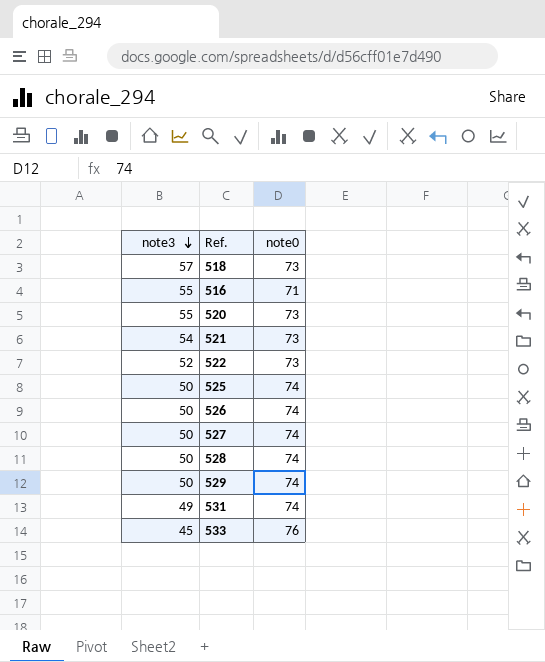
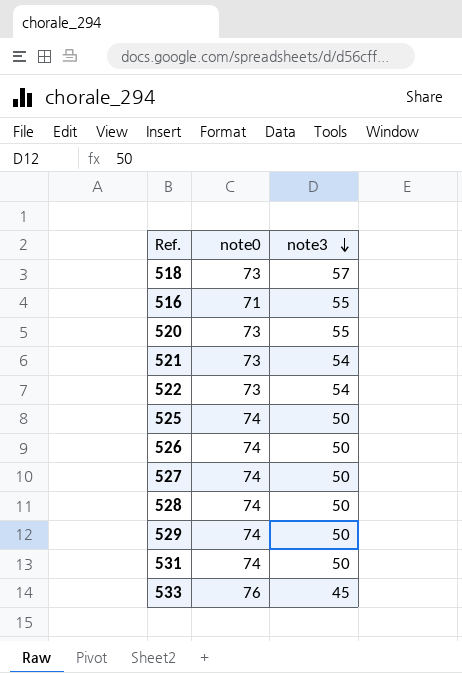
column note3 | position: 1 -> 3
522 | note3: 52 -> 54
531 | note3: 49 -> 50

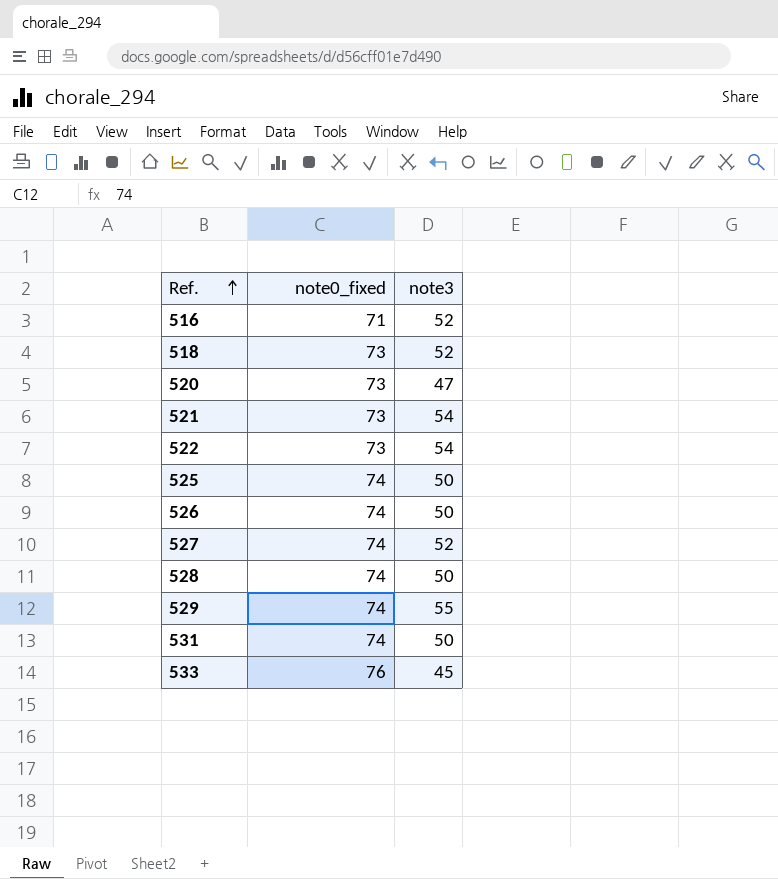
row order: note3 descending -> Ref. ascending
column name: note0 -> note0_fixed
516 | note3: 55 -> 52
518 | note3: 57 -> 52
520 | note3: 55 -> 47
527 | note3: 50 -> 52
529 | note3: 50 -> 55

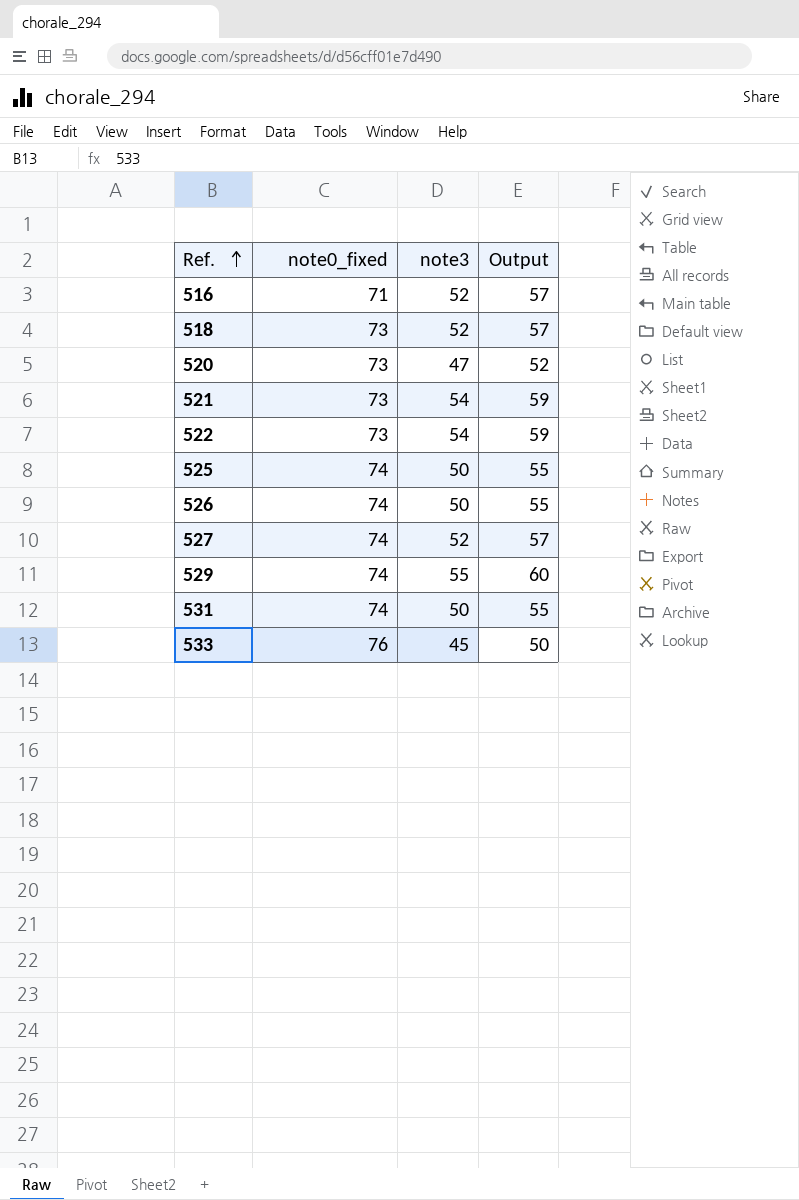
column Output | formula: none -> [note3] + 5
row 528: 74 | 50 -> none

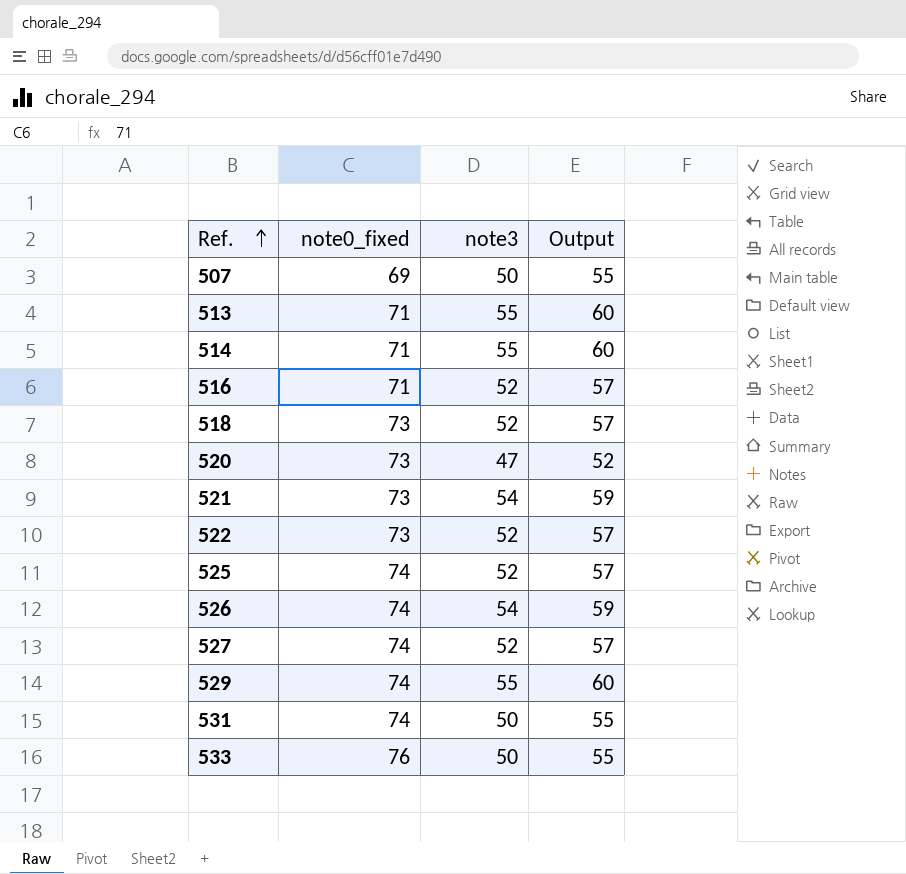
row 507: none -> 69 | 50 | 55
row 513: none -> 71 | 55 | 60
row 514: none -> 71 | 55 | 60
522 | note3: 54 -> 52
522 | Output: 59 -> 57
525 | note3: 50 -> 52
525 | Output: 55 -> 57
526 | note3: 50 -> 54
526 | Output: 55 -> 59
533 | note3: 45 -> 50
533 | Output: 50 -> 55

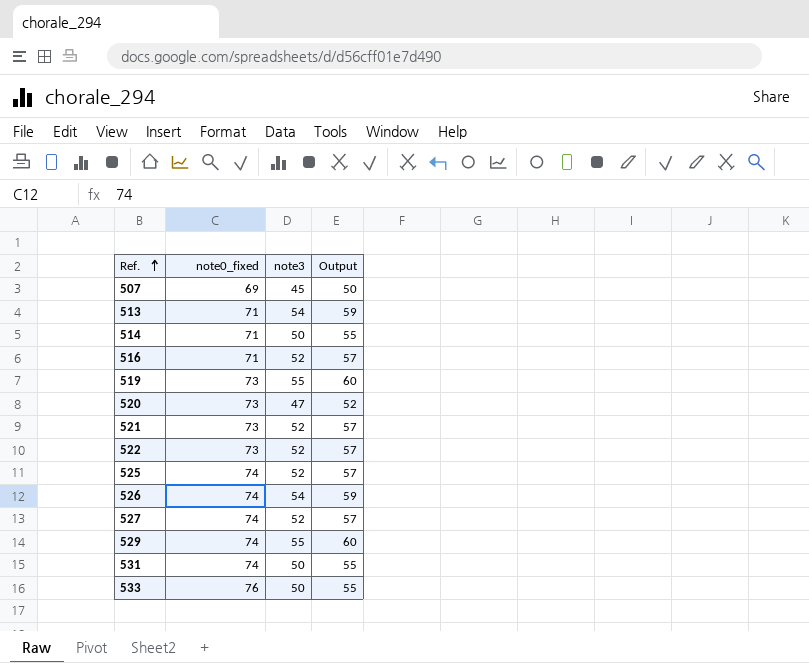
row 518: 73 | 52 | 57 -> none
507 | note3: 50 -> 45
507 | Output: 55 -> 50
513 | note3: 55 -> 54
513 | Output: 60 -> 59
514 | note3: 55 -> 50
514 | Output: 60 -> 55
row 519: none -> 73 | 55 | 60
521 | note3: 54 -> 52
521 | Output: 59 -> 57

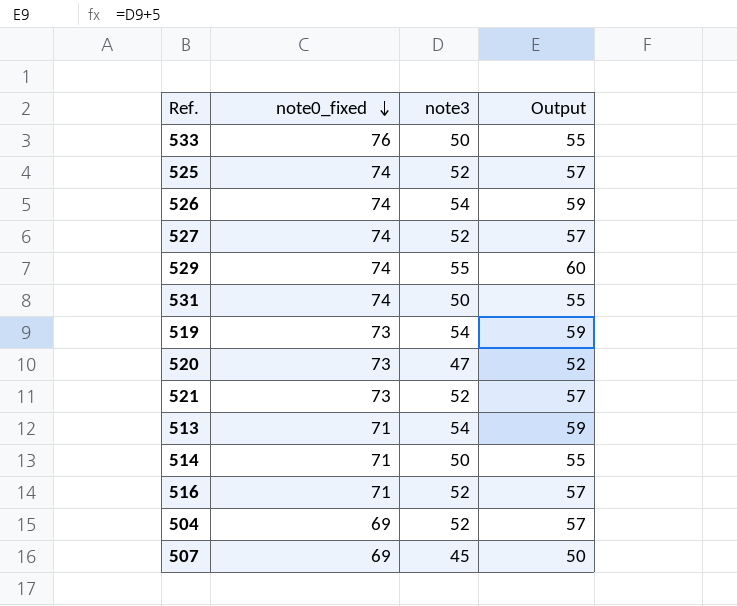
row order: Ref. ascending -> note0_fixed descending
row 522: 73 | 52 | 57 -> none
519 | note3: 55 -> 54
519 | Output: 60 -> 59
row 504: none -> 69 | 52 | 57

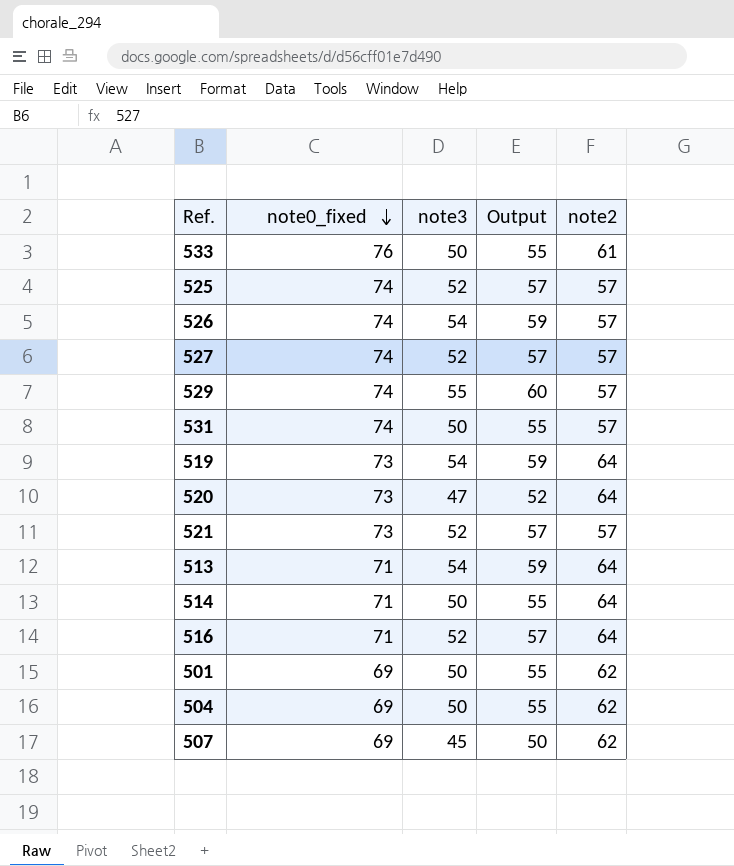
column note2 | position: none -> 5
row 501: none -> 69 | 50 | 55 | 62
504 | note3: 52 -> 50
504 | Output: 57 -> 55

